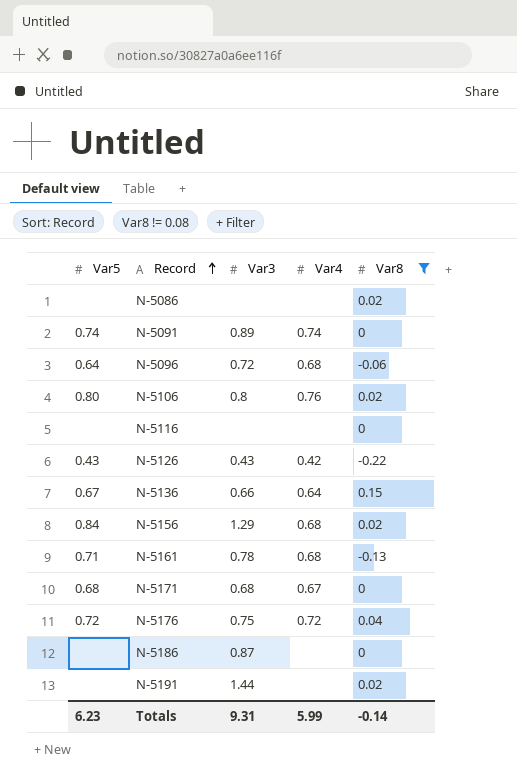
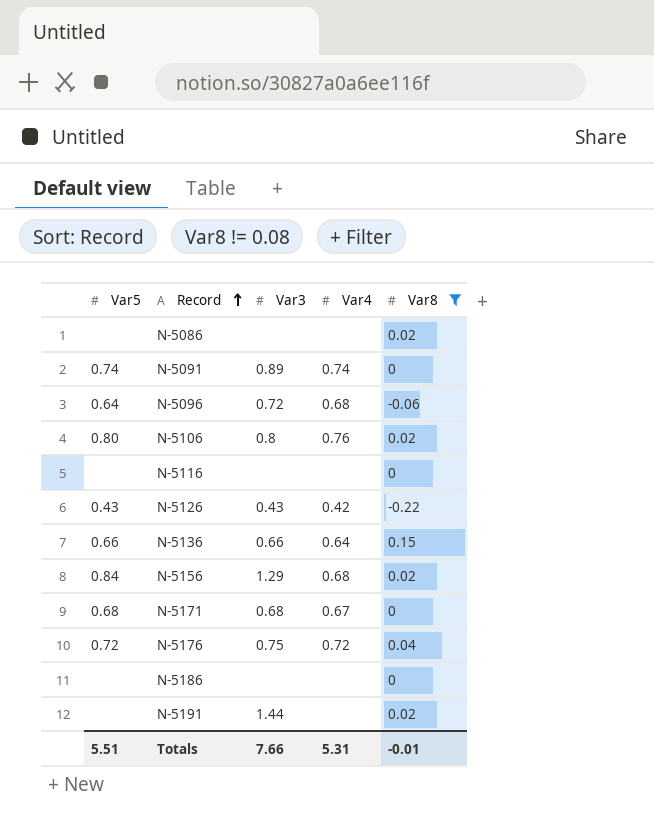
row N-5161: 0.71 | 0.78 | 0.68 | -0.13 -> none
N-5136 | Var5: 0.67 -> 0.66
N-5186 | Var3: 0.87 -> none
Totals | Var5: 6.23 -> 5.51
Totals | Var3: 9.31 -> 7.66
Totals | Var4: 5.99 -> 5.31
Totals | Var8: -0.14 -> -0.01

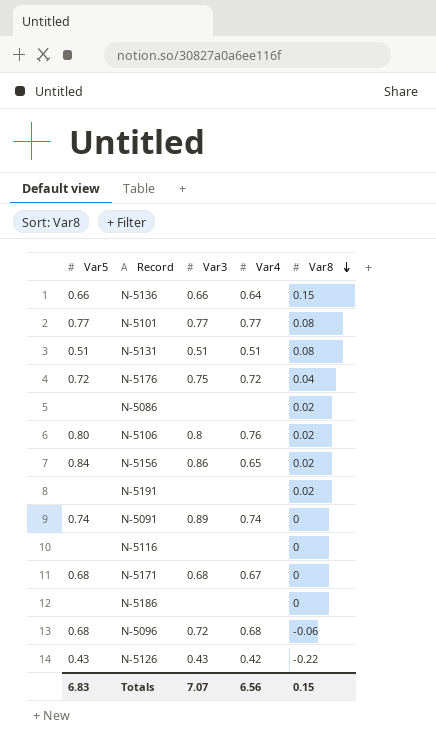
filter: Var8 != 0.08 -> none
row order: Record ascending -> Var8 descending
N-5156 | Var3: 1.29 -> 0.86
N-5156 | Var4: 0.68 -> 0.65
N-5191 | Var3: 1.44 -> none
N-5096 | Var5: 0.64 -> 0.68
Totals | Var5: 5.51 -> 6.83
Totals | Var3: 7.66 -> 7.07
Totals | Var4: 5.31 -> 6.56
Totals | Var8: -0.01 -> 0.15

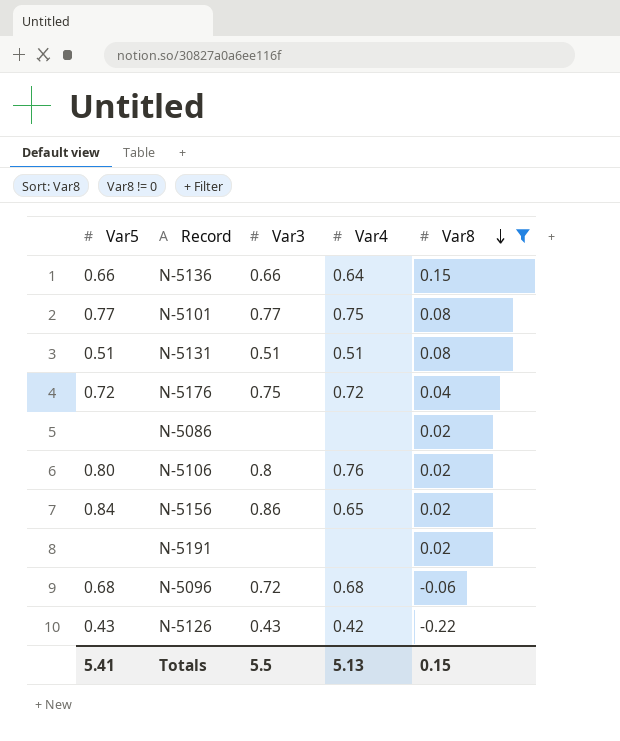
filter: none -> Var8 != 0
N-5101 | Var4: 0.77 -> 0.75
Totals | Var5: 6.83 -> 5.41
Totals | Var3: 7.07 -> 5.5
Totals | Var4: 6.56 -> 5.13

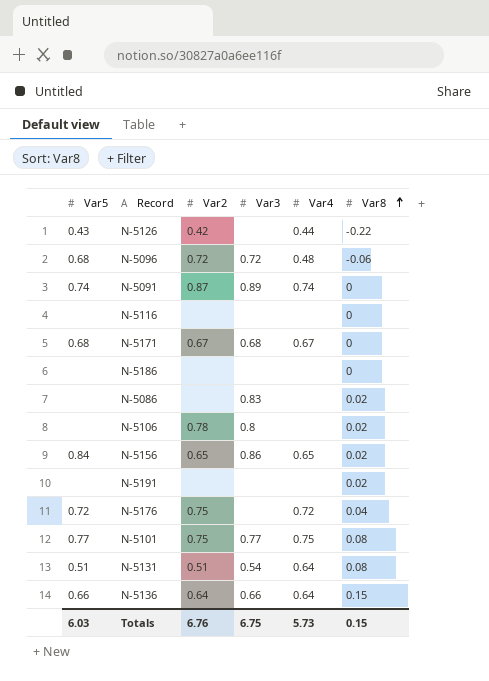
filter: Var8 != 0 -> none
row order: Var8 descending -> Var8 ascending
column Var2 | position: none -> 3
N-5126 | Var3: 0.43 -> none
N-5126 | Var4: 0.42 -> 0.44
N-5096 | Var4: 0.68 -> 0.48
N-5086 | Var3: none -> 0.83
N-5106 | Var5: 0.80 -> none
N-5106 | Var4: 0.76 -> none
N-5176 | Var3: 0.75 -> none
N-5131 | Var3: 0.51 -> 0.54
N-5131 | Var4: 0.51 -> 0.64
Totals | Var5: 5.41 -> 6.03
Totals | Var3: 5.5 -> 6.75
Totals | Var4: 5.13 -> 5.73

